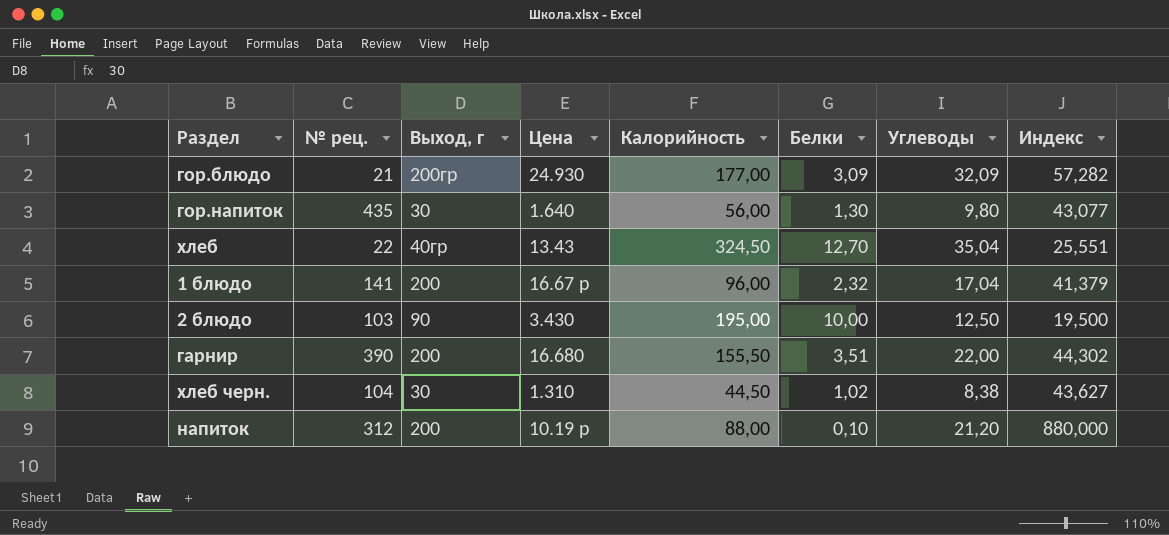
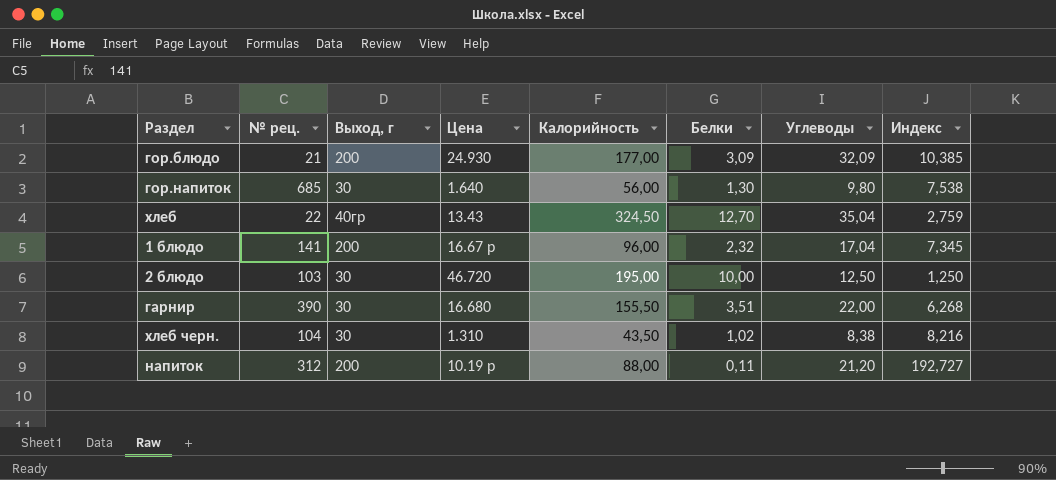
column Индекс | formula: [Калорийность] / [Белки] -> [Углеводы] / [Белки]
гор.блюдо | Выход, г: 200гр -> 200
гор.напиток | № рец.: 435 -> 685
2 блюдо | Выход, г: 90 -> 30
2 блюдо | Цена: 3.430 -> 46.720
гарнир | Выход, г: 200 -> 30
хлеб черн. | Калорийность: 44,50 -> 43,50
напиток | Белки: 0,10 -> 0,11

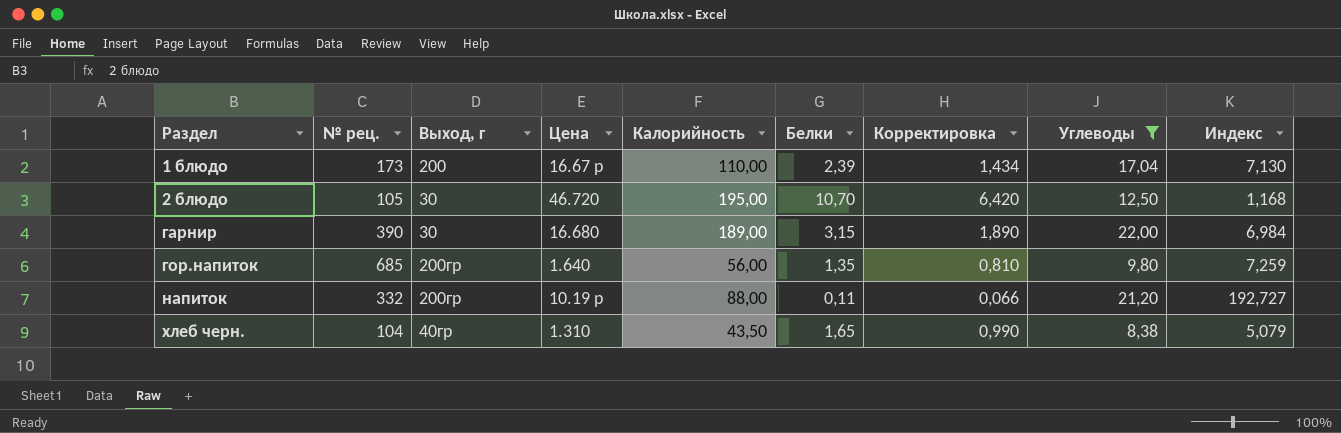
filter: none -> Углеводы <= 22,00
row order: none -> Раздел ascending
column Корректировка | formula: none -> [Белки] * 0,6
1 блюдо | № рец.: 141 -> 173
1 блюдо | Калорийность: 96,00 -> 110,00
1 блюдо | Белки: 2,32 -> 2,39
1 блюдо | Индекс: 7,345 -> 7,130
2 блюдо | № рец.: 103 -> 105
2 блюдо | Белки: 10,00 -> 10,70
2 блюдо | Индекс: 1,250 -> 1,168
гарнир | Калорийность: 155,50 -> 189,00
гарнир | Белки: 3,51 -> 3,15
гарнир | Индекс: 6,268 -> 6,984
гор.напиток | Выход, г: 30 -> 200гр
гор.напиток | Белки: 1,30 -> 1,35
гор.напиток | Индекс: 7,538 -> 7,259
напиток | № рец.: 312 -> 332
напиток | Выход, г: 200 -> 200гр
хлеб черн. | Выход, г: 30 -> 40гр
хлеб черн. | Белки: 1,02 -> 1,65
хлеб черн. | Индекс: 8,216 -> 5,079

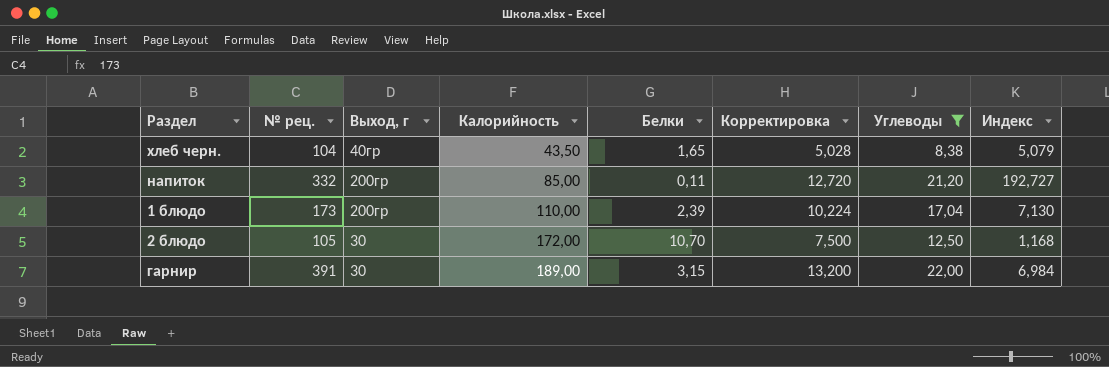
row order: Раздел ascending -> Калорийность ascending
column Цена | position: 4 -> none
column Корректировка | formula: [Белки] * 0,6 -> [Углеводы] * 0,6
row гор.напиток: 685 | 200гр | 1.640 | 56,00 | 1,35 | 0,810 | 9,80 | 7,259 -> none
напиток | Калорийность: 88,00 -> 85,00
1 блюдо | Выход, г: 200 -> 200гр
2 блюдо | Калорийность: 195,00 -> 172,00
гарнир | № рец.: 390 -> 391

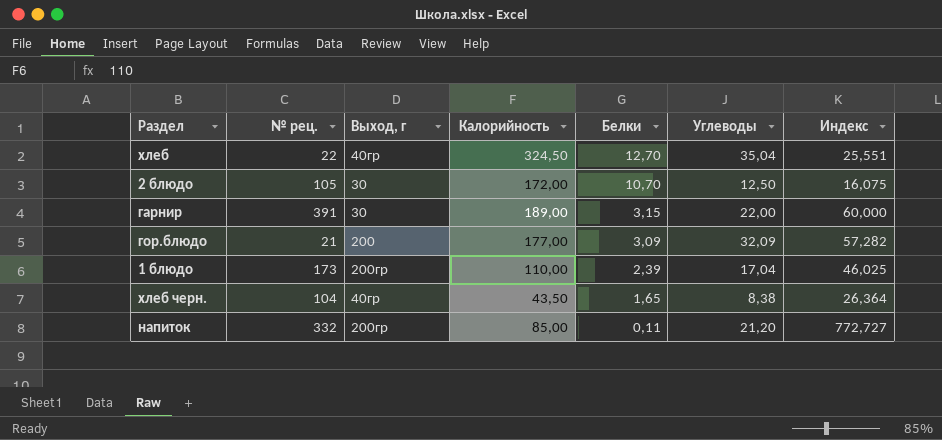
filter: Углеводы <= 22,00 -> none
row order: Калорийность ascending -> Белки descending
column Корректировка | formula: [Углеводы] * 0,6 -> none
column Индекс | formula: [Углеводы] / [Белки] -> [Калорийность] / [Белки]

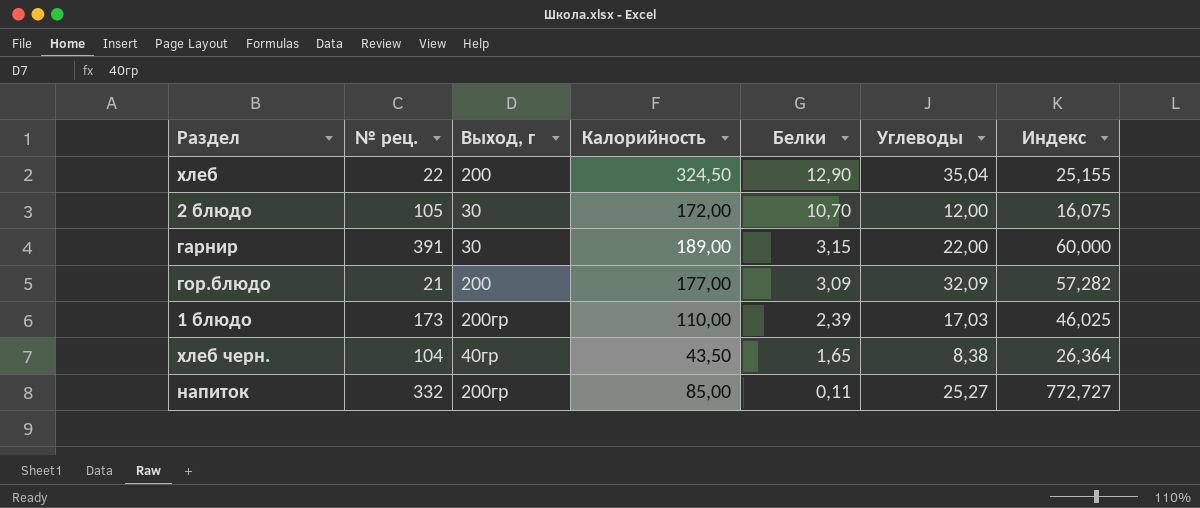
хлеб | Выход, г: 40гр -> 200
хлеб | Белки: 12,70 -> 12,90
хлеб | Индекс: 25,551 -> 25,155
2 блюдо | Углеводы: 12,50 -> 12,00
1 блюдо | Углеводы: 17,04 -> 17,03
напиток | Углеводы: 21,20 -> 25,27

